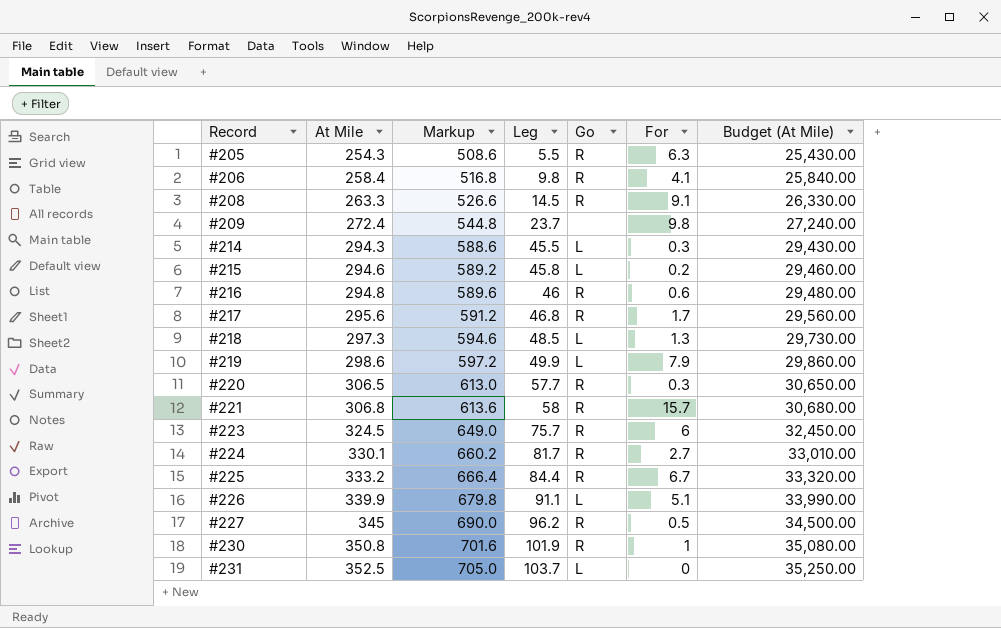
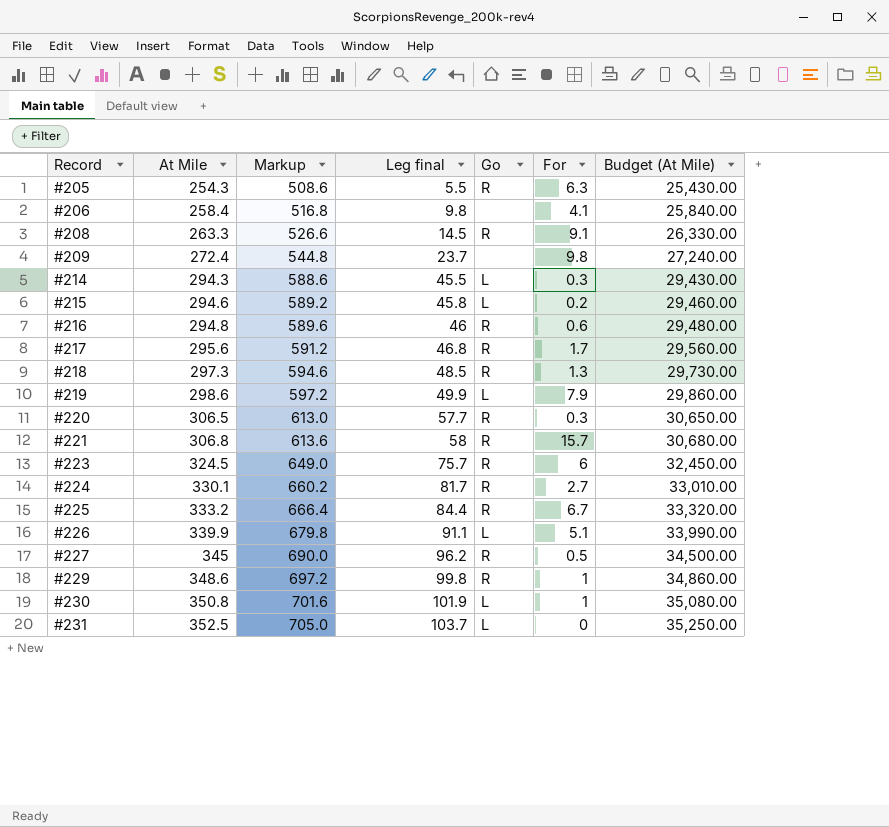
column name: Leg -> Leg final
#206 | Go: R -> none
#218 | Go: L -> R
row #229: none -> 348.6 | 697.2 | 99.8 | R | 1 | 34,860.00
#230 | Go: R -> L

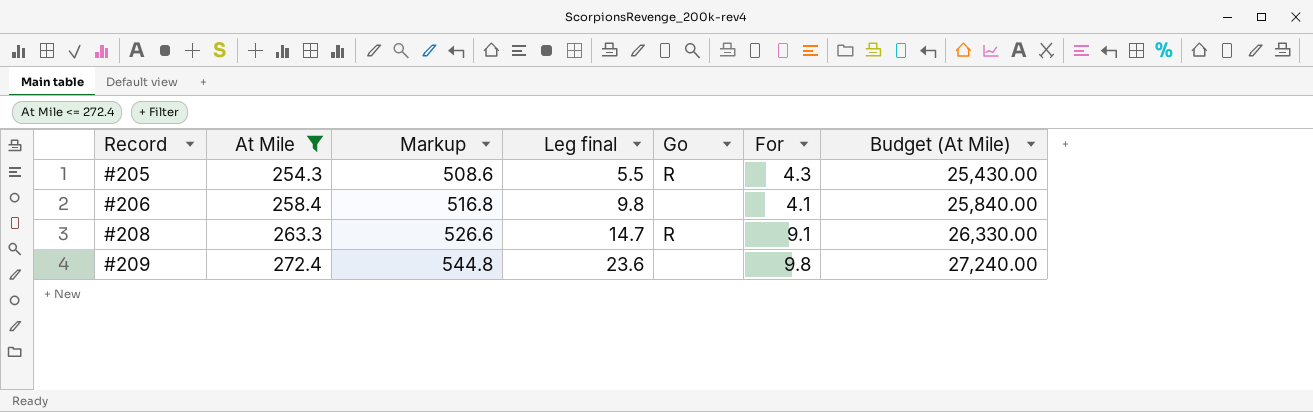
filter: none -> At Mile <= 272.4
#205 | For: 6.3 -> 4.3
#208 | Leg final: 14.5 -> 14.7
#209 | Leg final: 23.7 -> 23.6

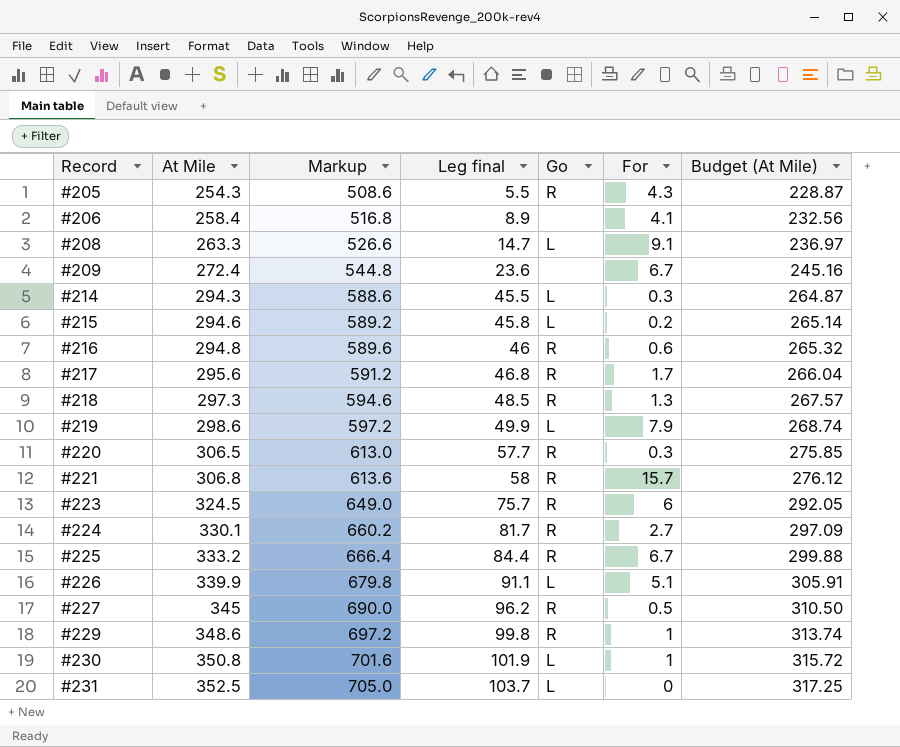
filter: At Mile <= 272.4 -> none
column Budget (At Mile) | formula: [At Mile] * 100 -> [At Mile] * 0.9
#206 | Leg final: 9.8 -> 8.9
#208 | Go: R -> L
#209 | For: 9.8 -> 6.7

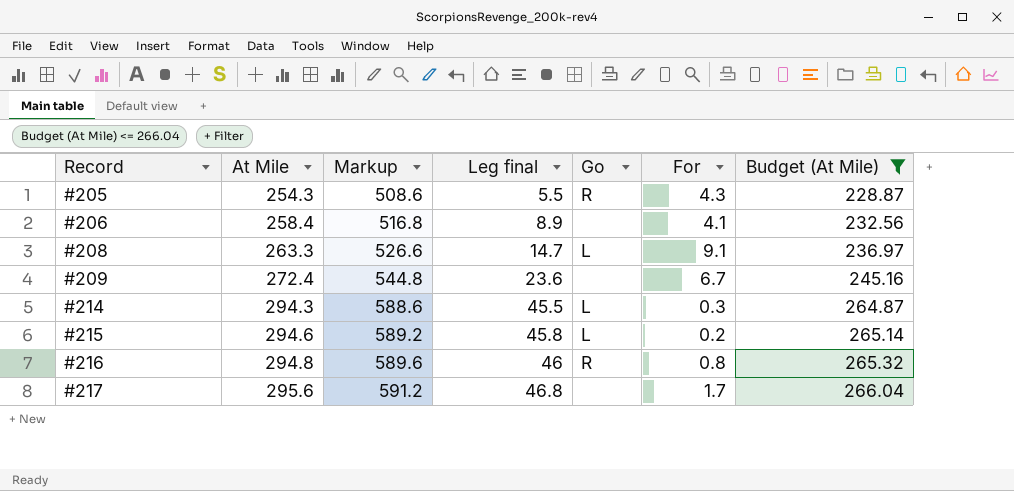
filter: none -> Budget (At Mile) <= 266.04
#216 | For: 0.6 -> 0.8
#217 | Go: R -> none

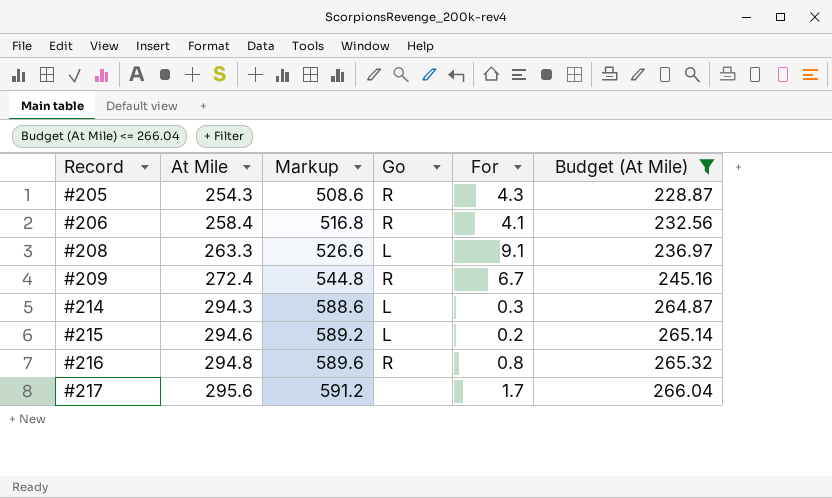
column Leg final | position: 4 -> none
#206 | Go: none -> R
#209 | Go: none -> R

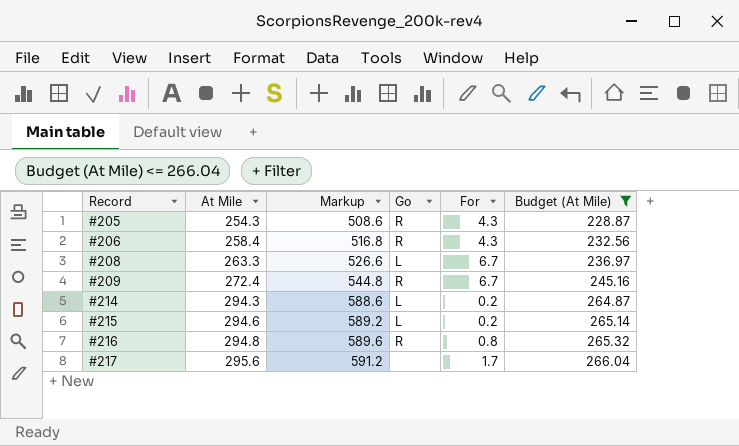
#206 | For: 4.1 -> 4.3
#208 | For: 9.1 -> 6.7
#214 | For: 0.3 -> 0.2

